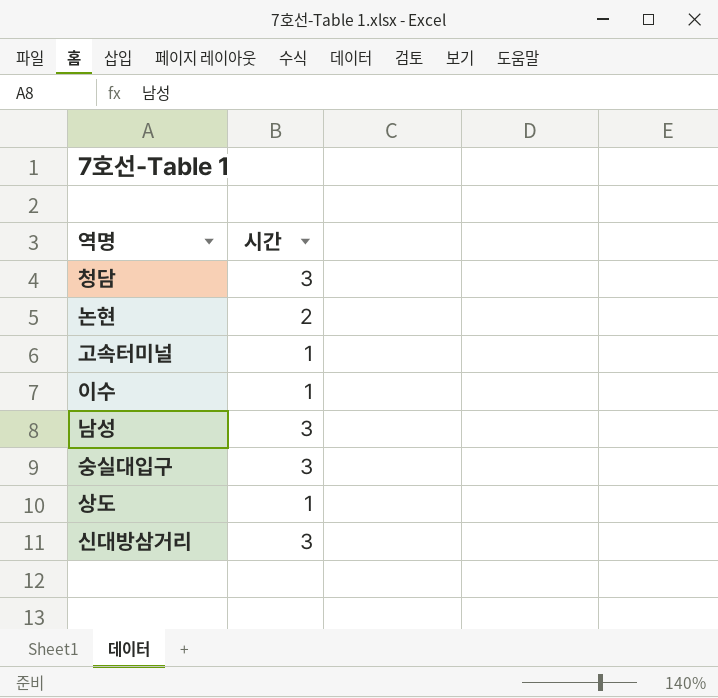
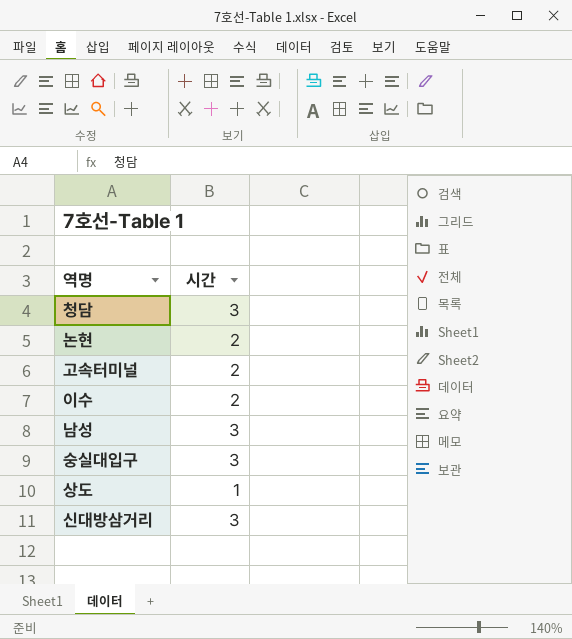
고속터미널 | 시간: 1 -> 2
이수 | 시간: 1 -> 2

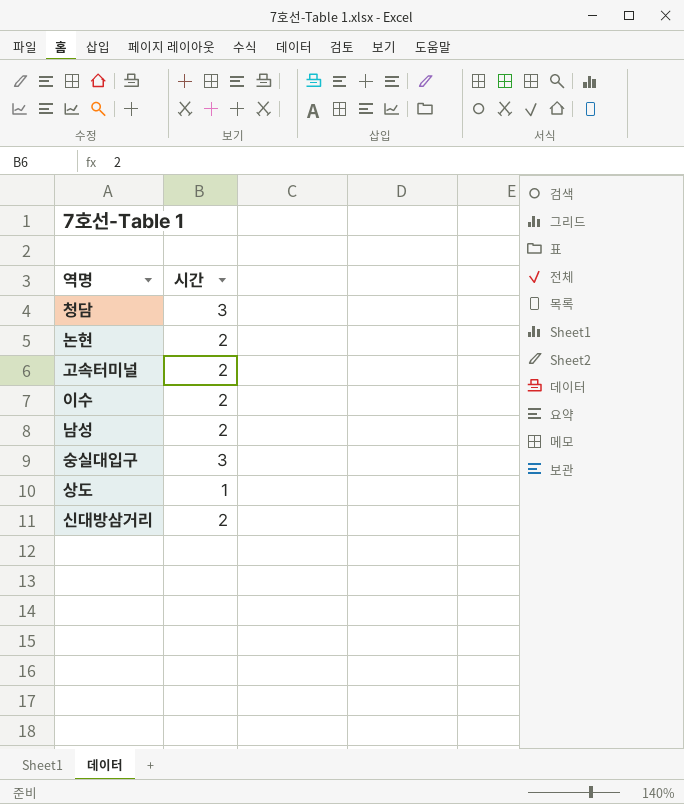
남성 | 시간: 3 -> 2
신대방삼거리 | 시간: 3 -> 2

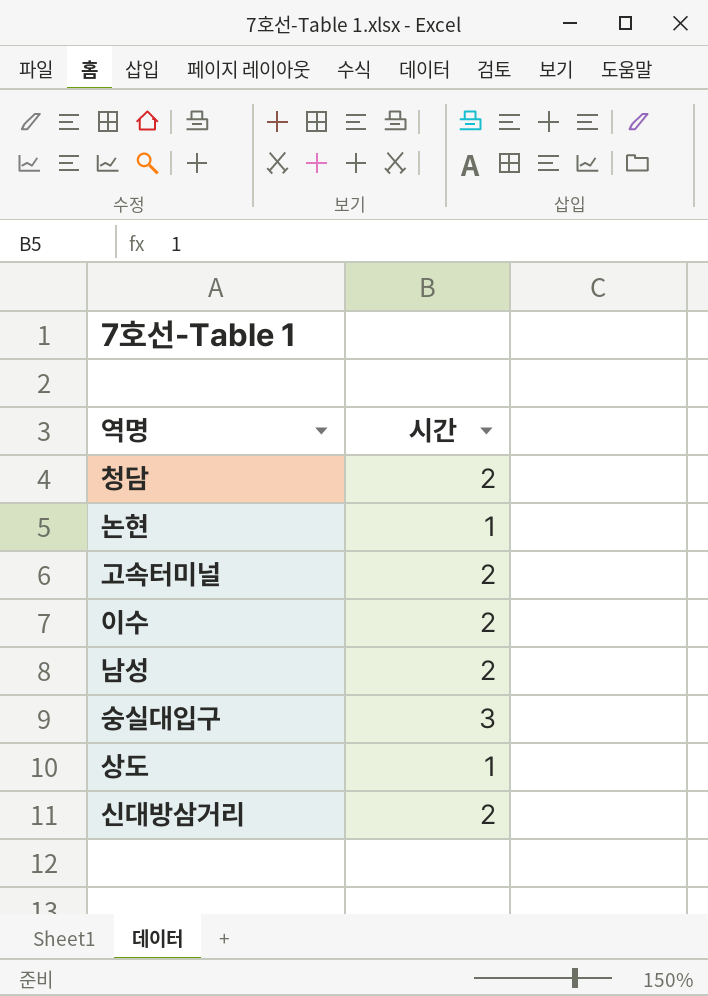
청담 | 시간: 3 -> 2
논현 | 시간: 2 -> 1

